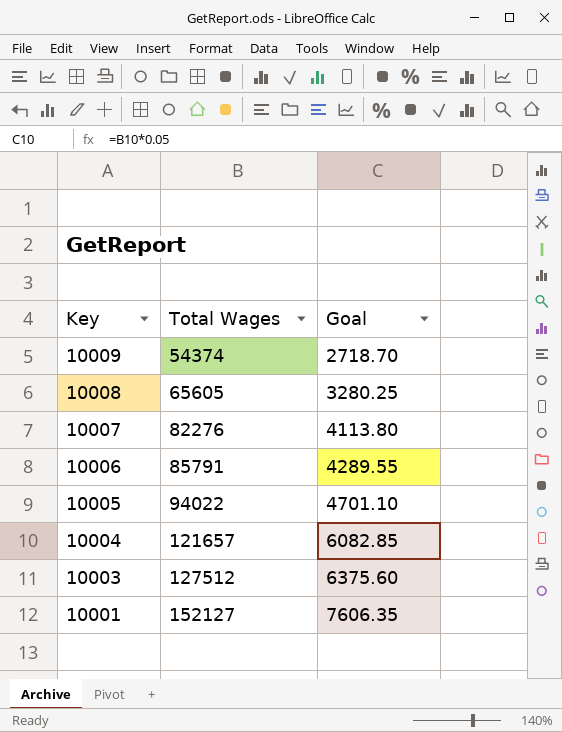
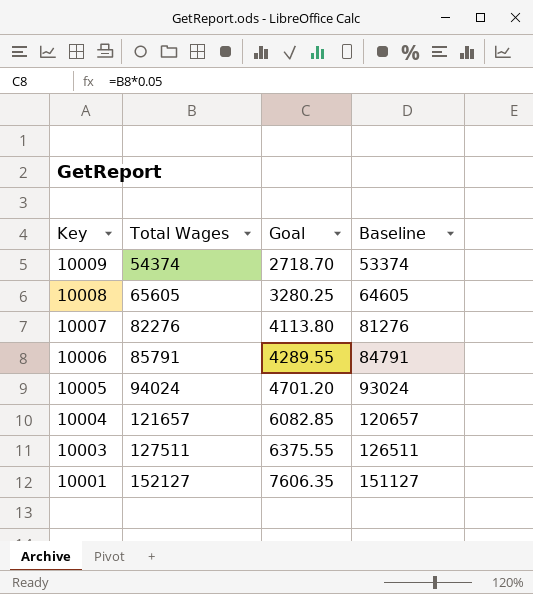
column Baseline | formula: none -> [Total Wages] - 1000
10005 | Total Wages: 94022 -> 94024
10005 | Goal: 4701.10 -> 4701.20
10003 | Total Wages: 127512 -> 127511
10003 | Goal: 6375.60 -> 6375.55

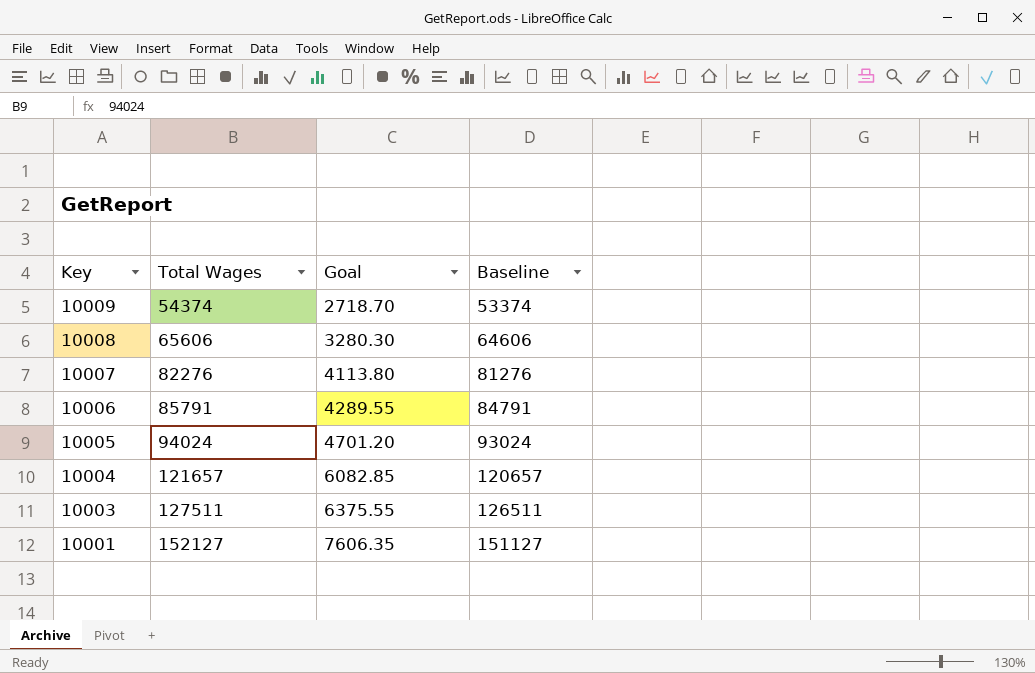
10008 | Total Wages: 65605 -> 65606
10008 | Goal: 3280.25 -> 3280.30
10008 | Baseline: 64605 -> 64606

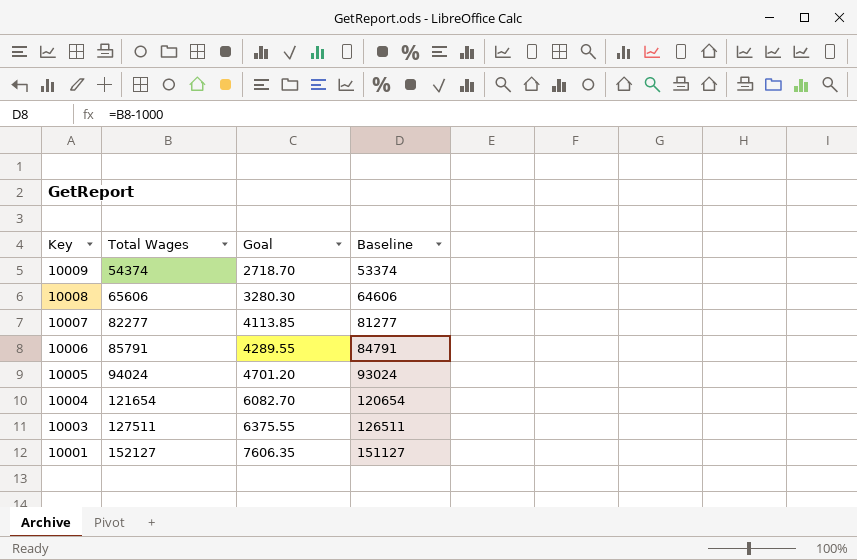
10007 | Total Wages: 82276 -> 82277
10007 | Goal: 4113.80 -> 4113.85
10007 | Baseline: 81276 -> 81277
10004 | Total Wages: 121657 -> 121654
10004 | Goal: 6082.85 -> 6082.70
10004 | Baseline: 120657 -> 120654

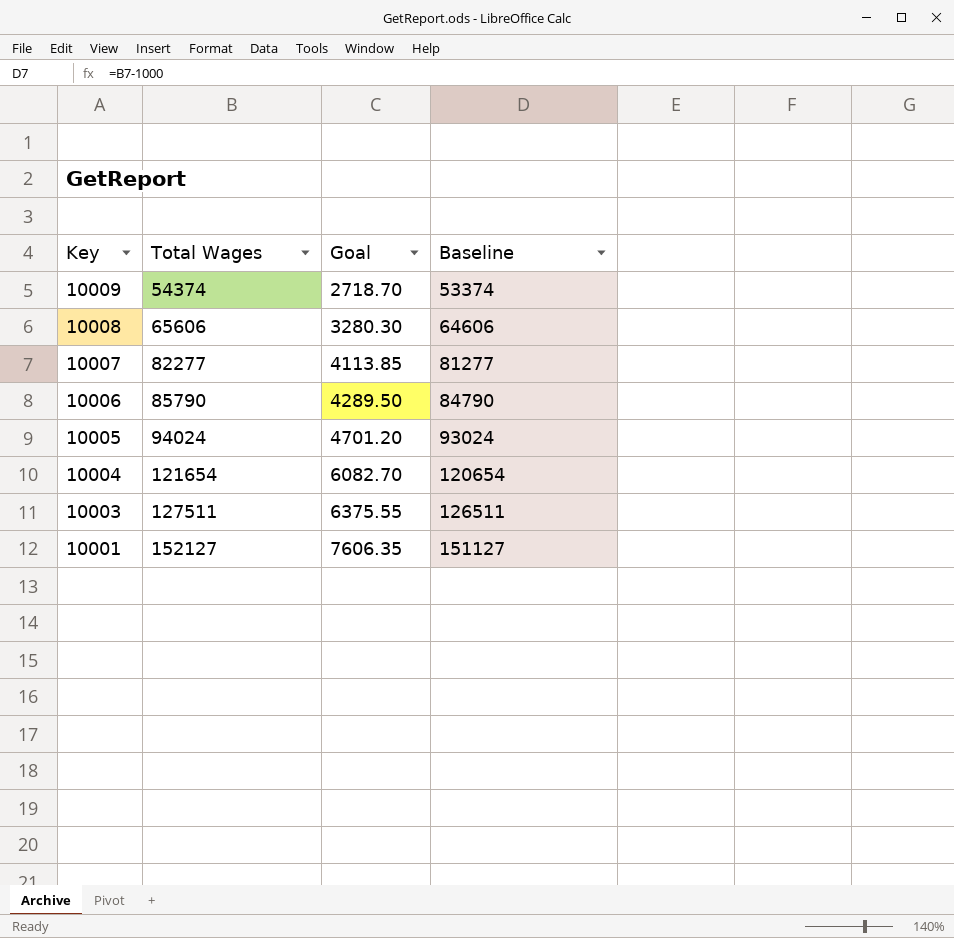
10006 | Total Wages: 85791 -> 85790
10006 | Goal: 4289.55 -> 4289.50
10006 | Baseline: 84791 -> 84790

